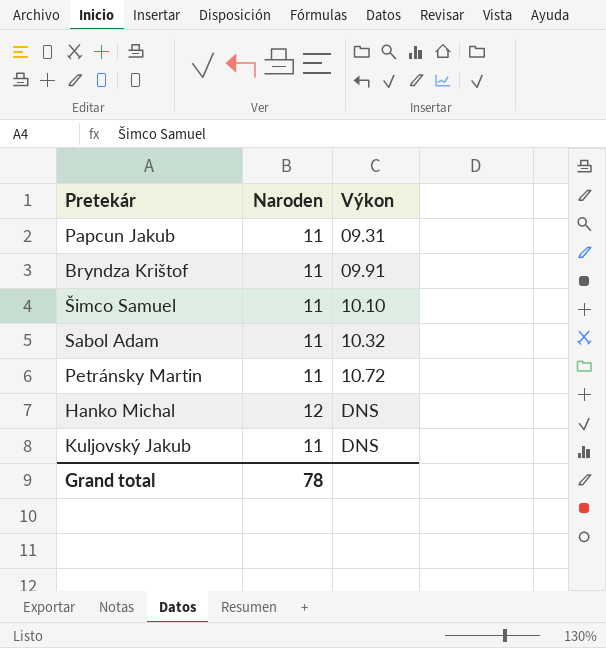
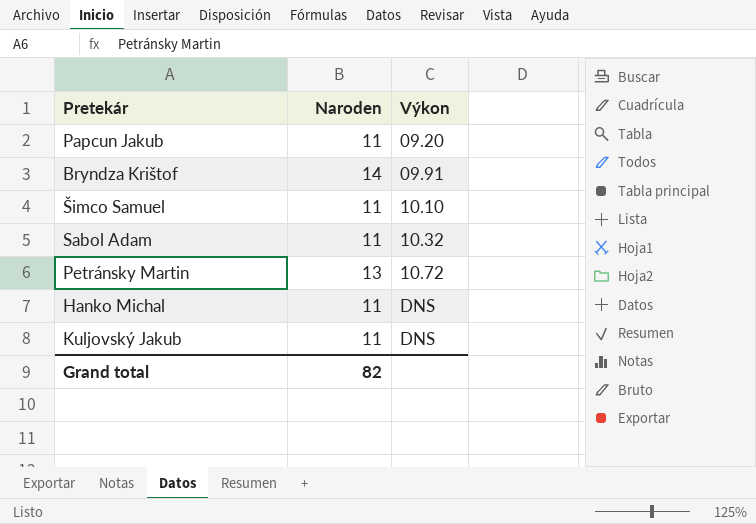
Papcun Jakub | Výkon: 09.31 -> 09.20
Bryndza Krištof | Naroden: 11 -> 14
Petránsky Martin | Naroden: 11 -> 13
Hanko Michal | Naroden: 12 -> 11
Grand total | Naroden: 78 -> 82

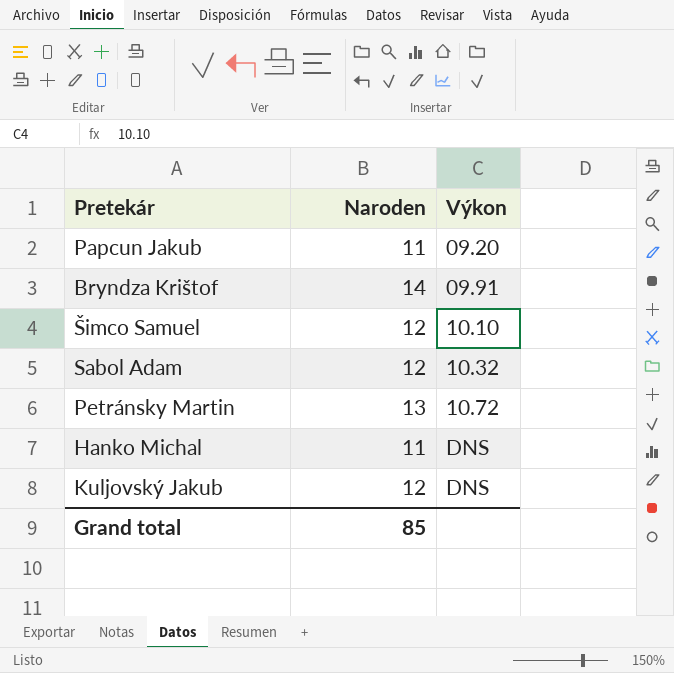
Šimco Samuel | Naroden: 11 -> 12
Sabol Adam | Naroden: 11 -> 12
Kuljovský Jakub | Naroden: 11 -> 12
Grand total | Naroden: 82 -> 85

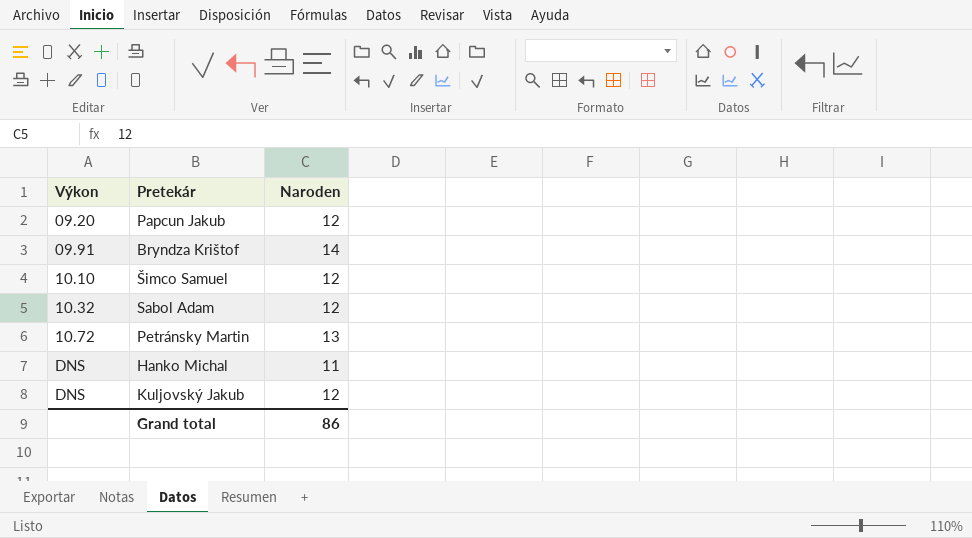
column Výkon | position: 3 -> 1
Papcun Jakub | Naroden: 11 -> 12
Grand total | Naroden: 85 -> 86

